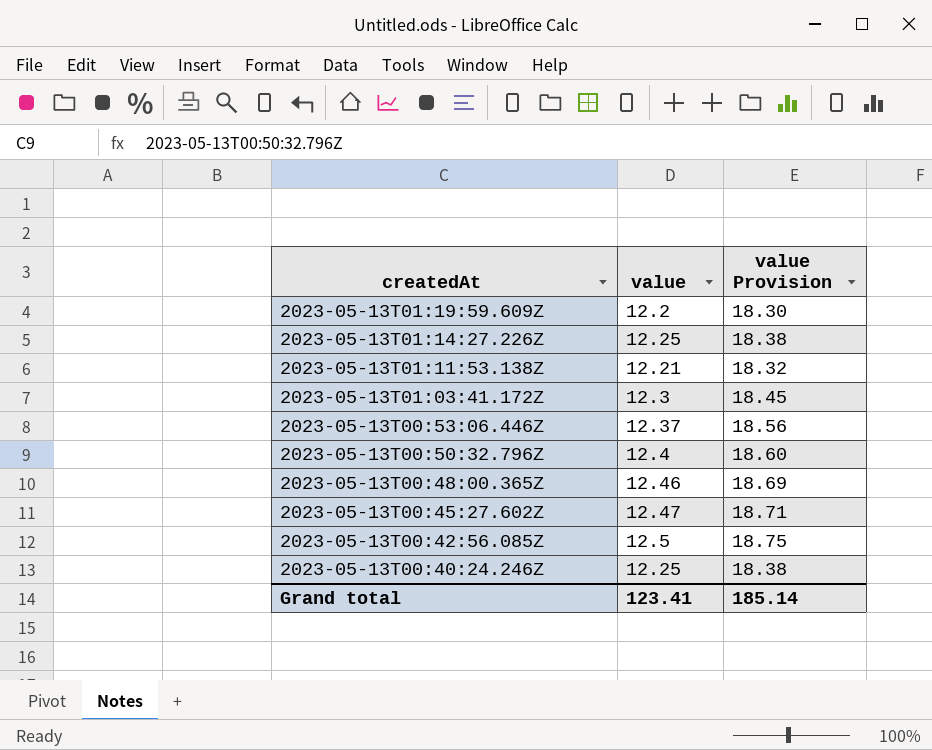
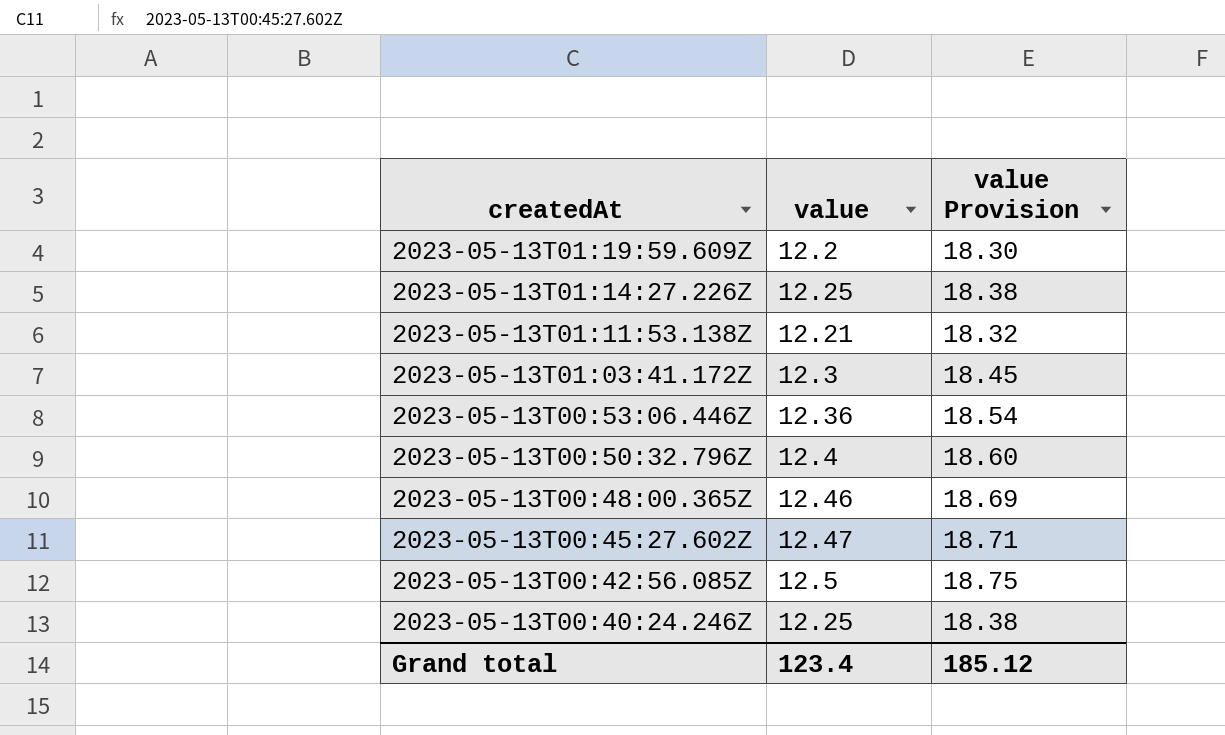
2023-05-13T00:53:06.446Z | value: 12.37 -> 12.36
2023-05-13T00:53:06.446Z | value Provision: 18.56 -> 18.54
Grand total | value: 123.41 -> 123.4
Grand total | value Provision: 185.14 -> 185.12

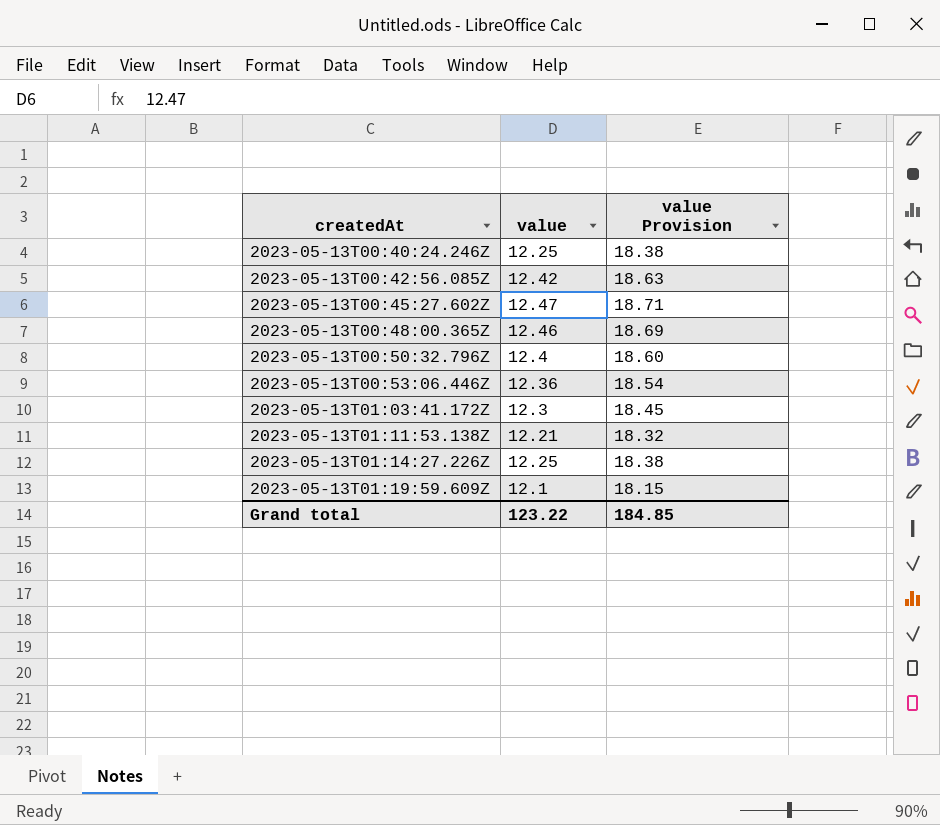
row order: createdAt descending -> createdAt ascending
2023-05-13T00:42:56.085Z | value: 12.5 -> 12.42
2023-05-13T00:42:56.085Z | value Provision: 18.75 -> 18.63
2023-05-13T01:19:59.609Z | value: 12.2 -> 12.1
2023-05-13T01:19:59.609Z | value Provision: 18.30 -> 18.15
Grand total | value: 123.4 -> 123.22
Grand total | value Provision: 185.12 -> 184.85

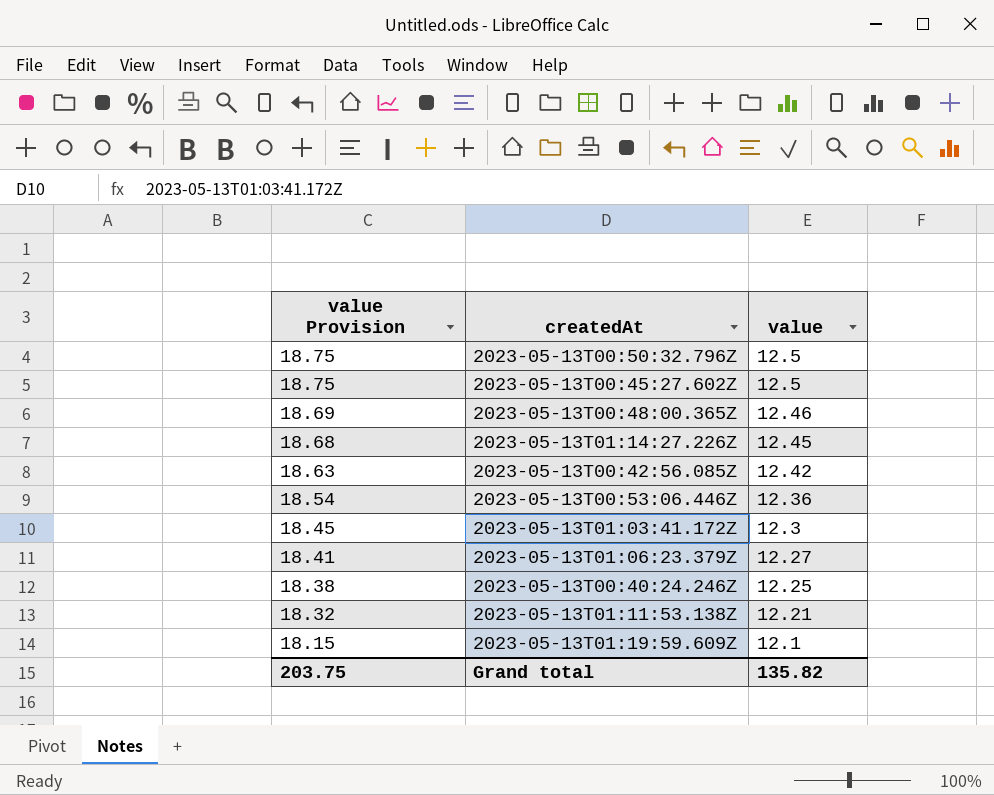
row order: createdAt ascending -> value Provision descending
column value Provision | position: 3 -> 1
2023-05-13T00:50:32.796Z | value Provision: 18.60 -> 18.75
2023-05-13T00:50:32.796Z | value: 12.4 -> 12.5
2023-05-13T00:45:27.602Z | value Provision: 18.71 -> 18.75
2023-05-13T00:45:27.602Z | value: 12.47 -> 12.5
2023-05-13T01:14:27.226Z | value Provision: 18.38 -> 18.68
2023-05-13T01:14:27.226Z | value: 12.25 -> 12.45
row 2023-05-13T01:06:23.379Z: none -> 18.41 | 12.27
Grand total | value Provision: 184.85 -> 203.75
Grand total | value: 123.22 -> 135.82

